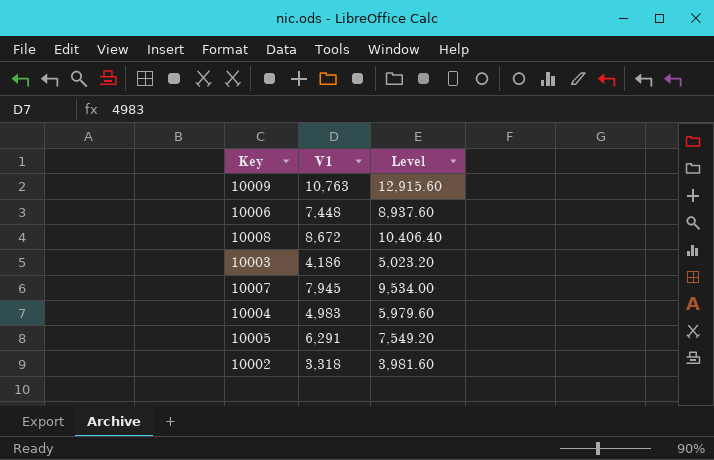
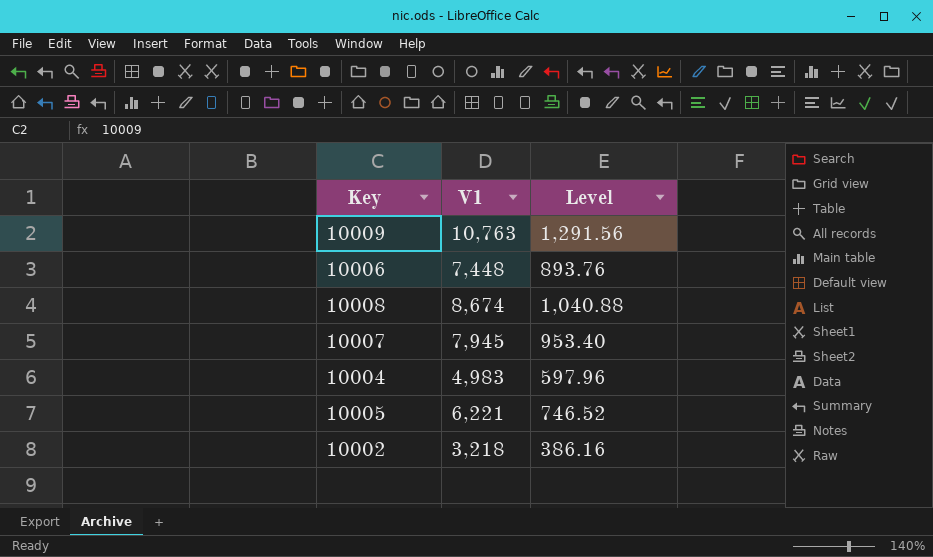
column Level | formula: [V1] * 1.2 -> [V1] * 0.12
row 10003: 4,186 | 5,023.20 -> none
10008 | V1: 8,672 -> 8,674
10005 | V1: 6,291 -> 6,221
10002 | V1: 3,318 -> 3,218

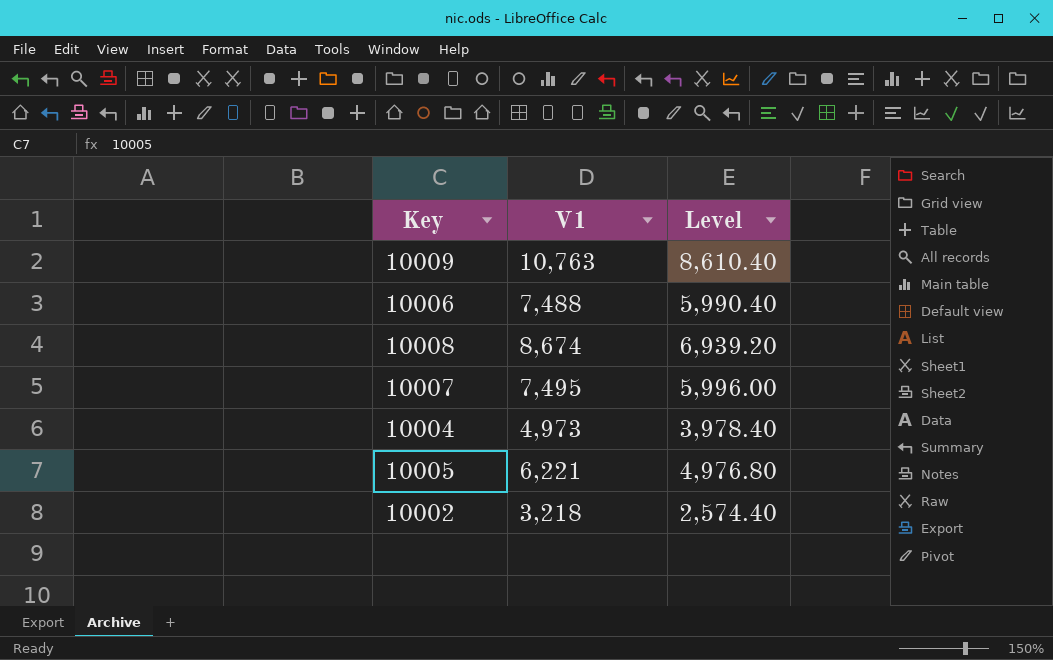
column Level | formula: [V1] * 0.12 -> [V1] * 0.8
10006 | V1: 7,448 -> 7,488
10007 | V1: 7,945 -> 7,495
10004 | V1: 4,983 -> 4,973

